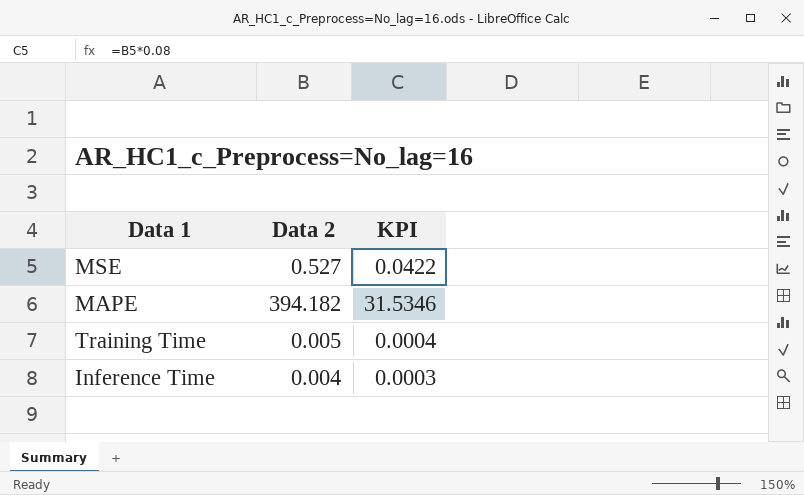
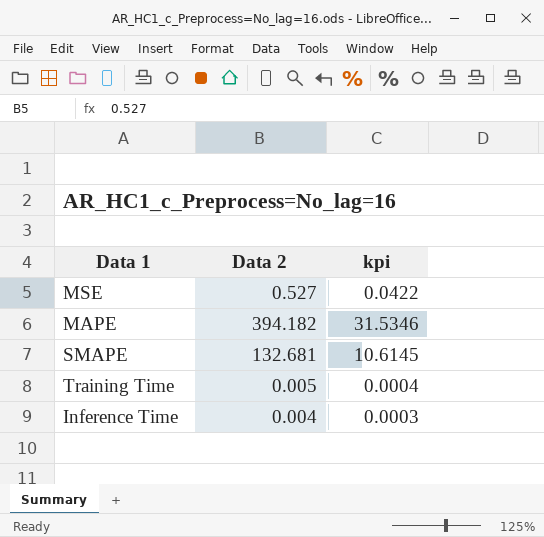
column name: KPI -> kpi
row SMAPE: none -> 132.681 | 10.6145

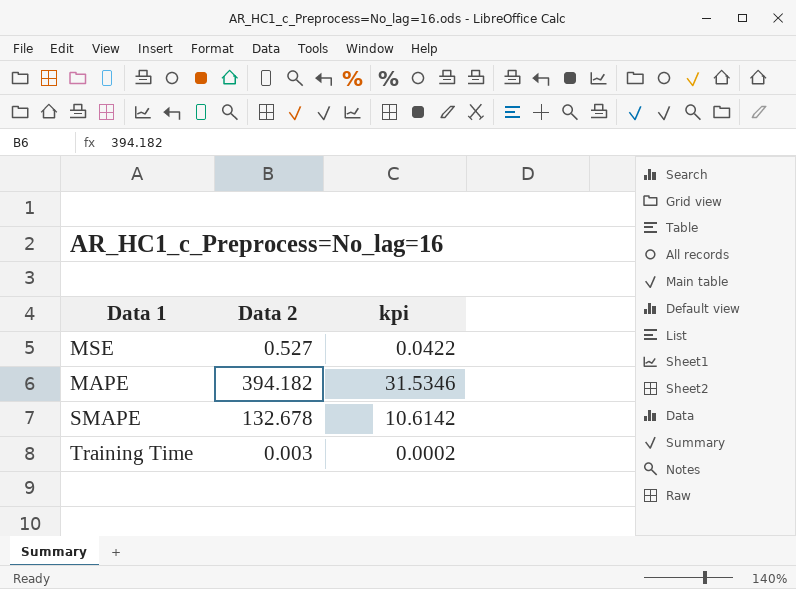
row Inference Time: 0.004 | 0.0003 -> none
SMAPE | Data 2: 132.681 -> 132.678
SMAPE | kpi: 10.6145 -> 10.6142
Training Time | Data 2: 0.005 -> 0.003
Training Time | kpi: 0.0004 -> 0.0002

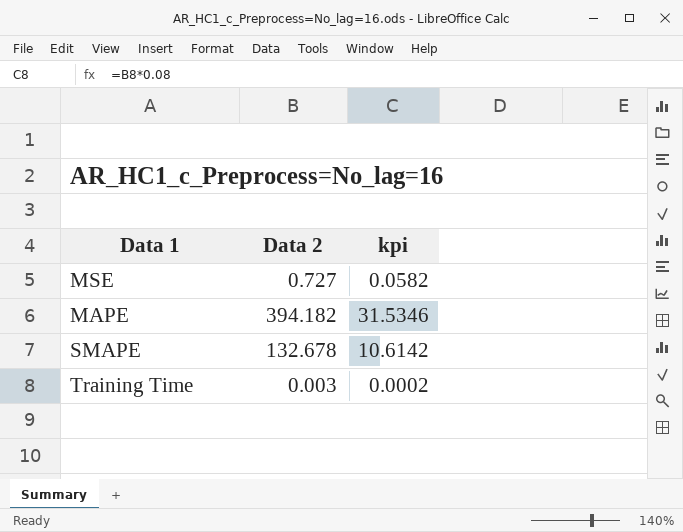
MSE | Data 2: 0.527 -> 0.727
MSE | kpi: 0.0422 -> 0.0582

